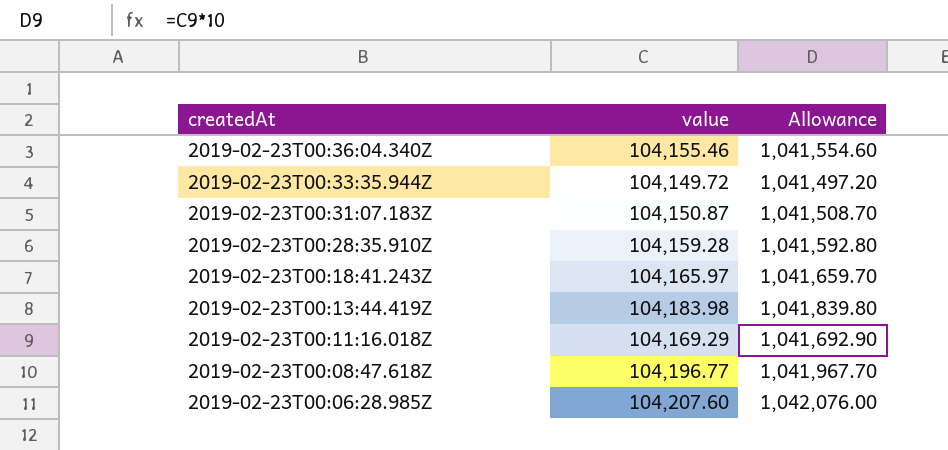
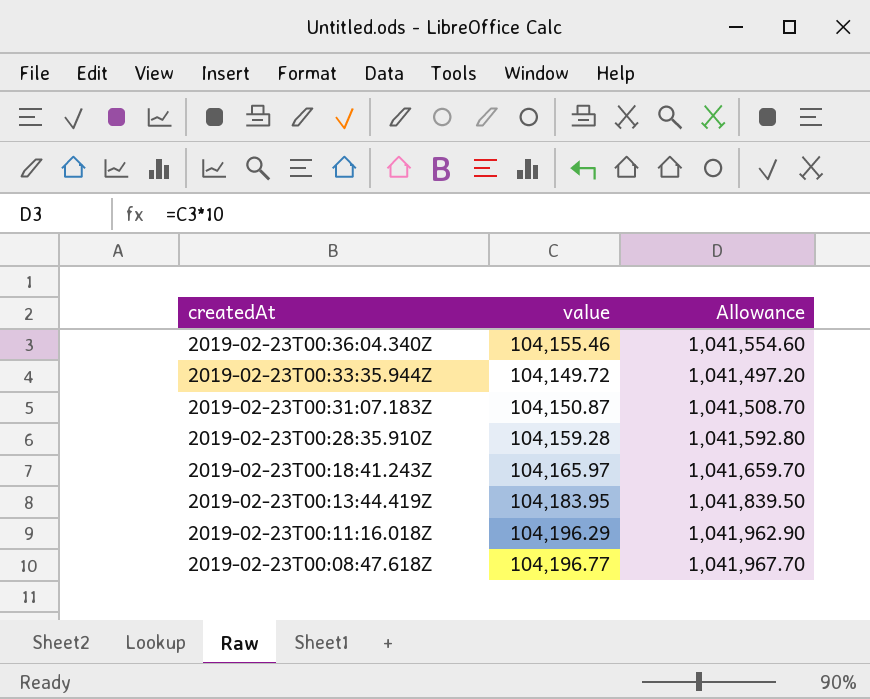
row 2019-02-23T00:06:28.985Z: 104,207.60 | 1,042,076.00 -> none
2019-02-23T00:13:44.419Z | value: 104,183.98 -> 104,183.95
2019-02-23T00:13:44.419Z | Allowance: 1,041,839.80 -> 1,041,839.50
2019-02-23T00:11:16.018Z | value: 104,169.29 -> 104,196.29
2019-02-23T00:11:16.018Z | Allowance: 1,041,692.90 -> 1,041,962.90

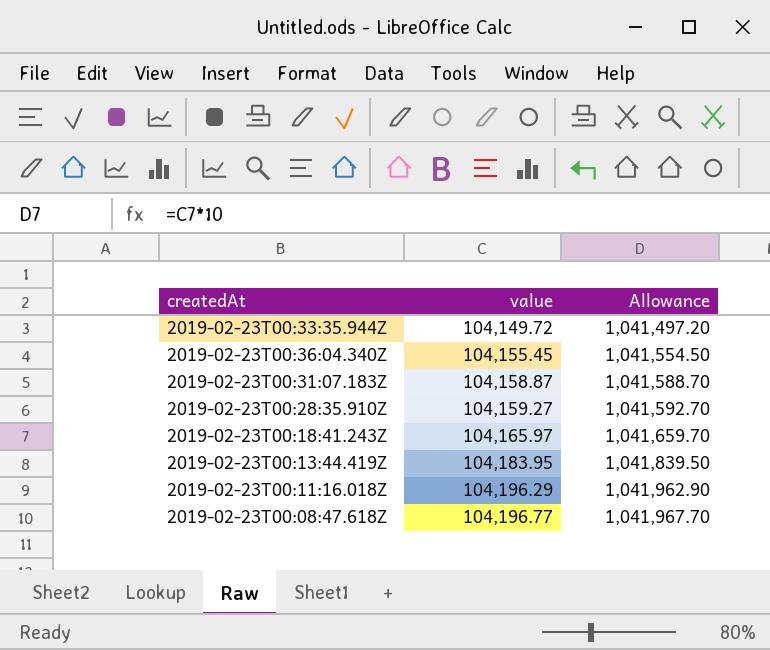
row order: createdAt descending -> value ascending
2019-02-23T00:36:04.340Z | value: 104,155.46 -> 104,155.45
2019-02-23T00:36:04.340Z | Allowance: 1,041,554.60 -> 1,041,554.50
2019-02-23T00:31:07.183Z | value: 104,150.87 -> 104,158.87
2019-02-23T00:31:07.183Z | Allowance: 1,041,508.70 -> 1,041,588.70
2019-02-23T00:28:35.910Z | value: 104,159.28 -> 104,159.27
2019-02-23T00:28:35.910Z | Allowance: 1,041,592.80 -> 1,041,592.70

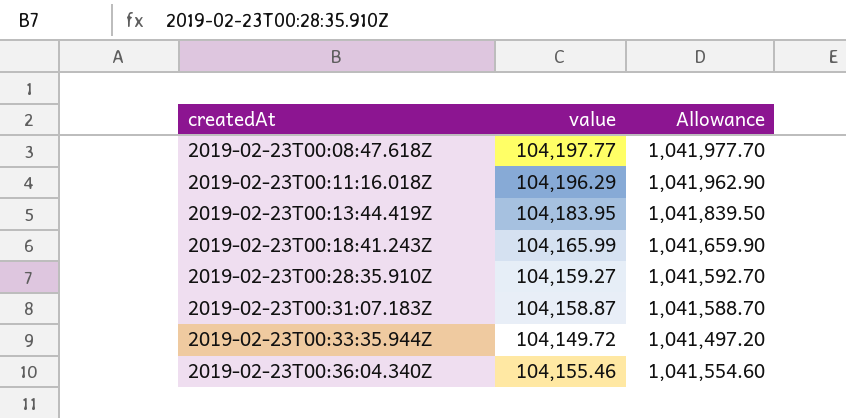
row order: value ascending -> createdAt ascending
2019-02-23T00:08:47.618Z | value: 104,196.77 -> 104,197.77
2019-02-23T00:08:47.618Z | Allowance: 1,041,967.70 -> 1,041,977.70
2019-02-23T00:18:41.243Z | value: 104,165.97 -> 104,165.99
2019-02-23T00:18:41.243Z | Allowance: 1,041,659.70 -> 1,041,659.90
2019-02-23T00:36:04.340Z | value: 104,155.45 -> 104,155.46
2019-02-23T00:36:04.340Z | Allowance: 1,041,554.50 -> 1,041,554.60

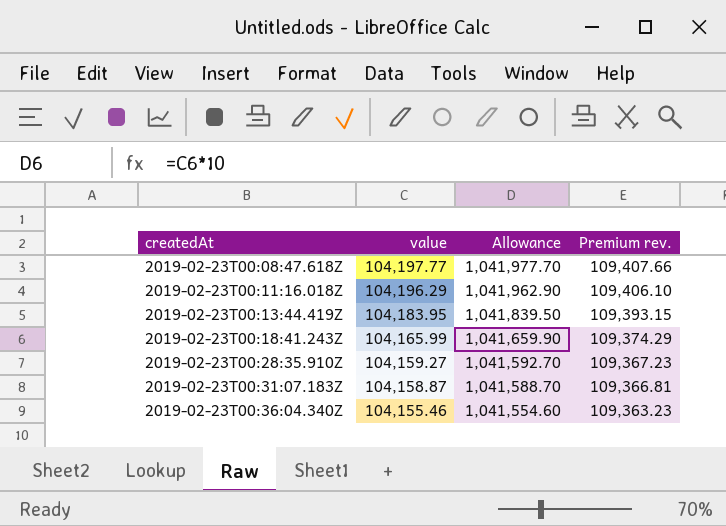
column Premium rev. | formula: none -> [value] * 1.05
row 2019-02-23T00:33:35.944Z: 104,149.72 | 1,041,497.20 -> none

